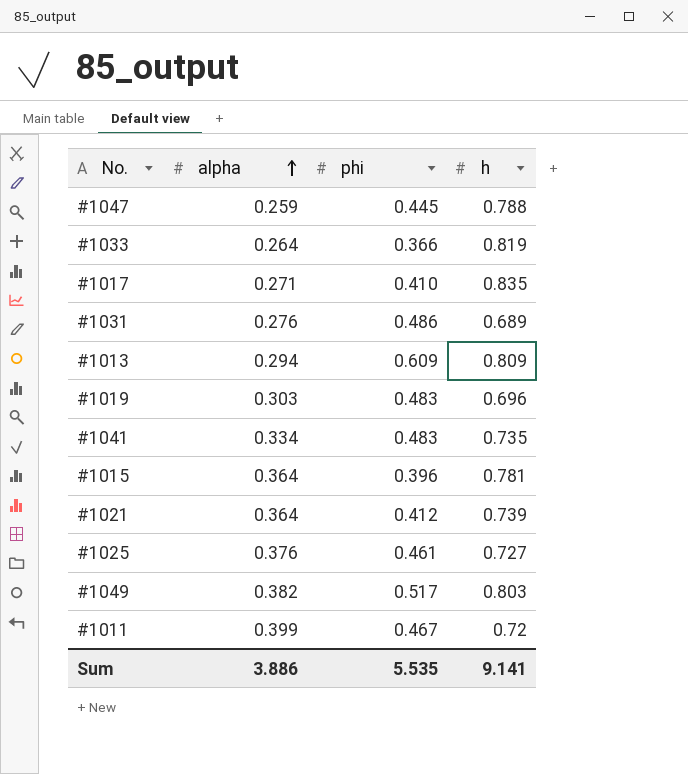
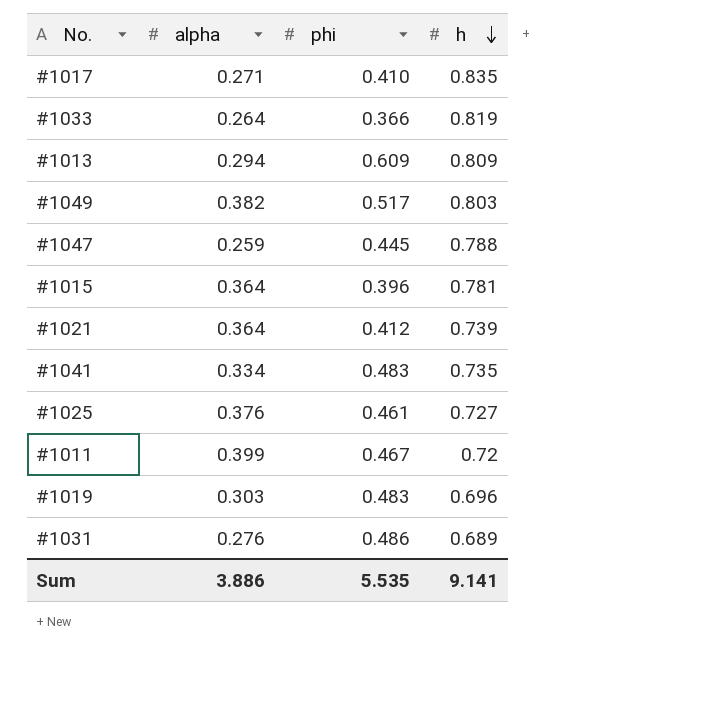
row order: alpha ascending -> h descending

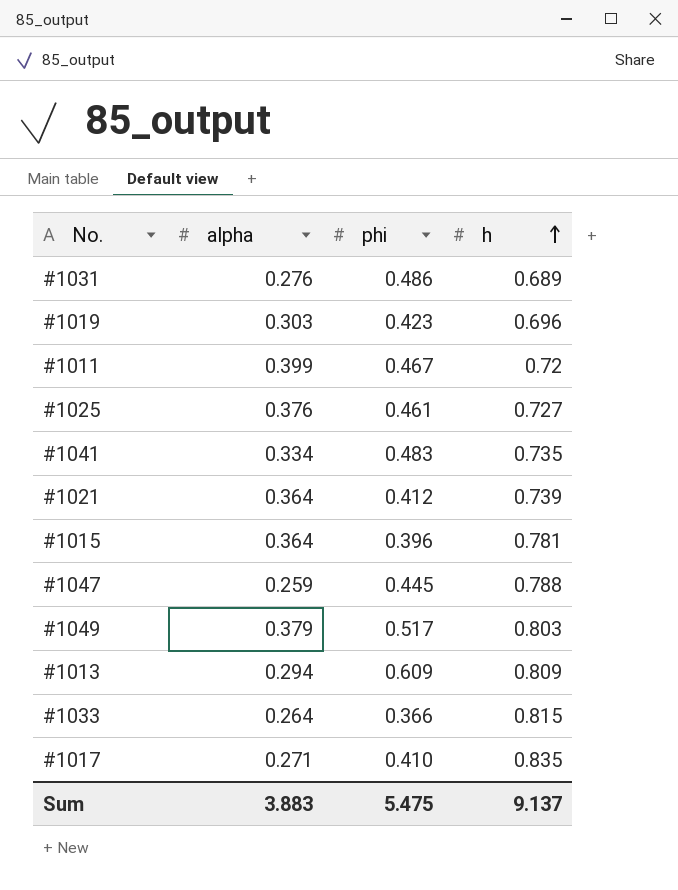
row order: h descending -> h ascending
#1019 | phi: 0.483 -> 0.423
#1049 | alpha: 0.382 -> 0.379
#1033 | h: 0.819 -> 0.815
Sum | alpha: 3.886 -> 3.883
Sum | phi: 5.535 -> 5.475
Sum | h: 9.141 -> 9.137

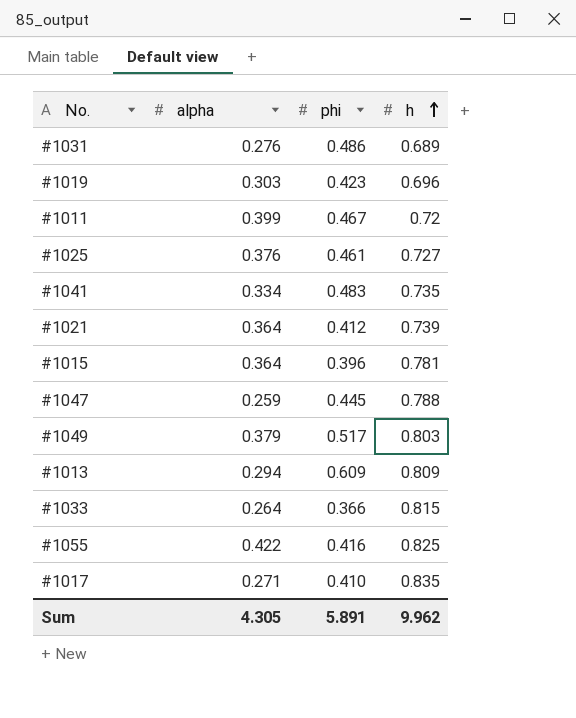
row #1055: none -> 0.422 | 0.416 | 0.825
Sum | alpha: 3.883 -> 4.305
Sum | phi: 5.475 -> 5.891
Sum | h: 9.137 -> 9.962

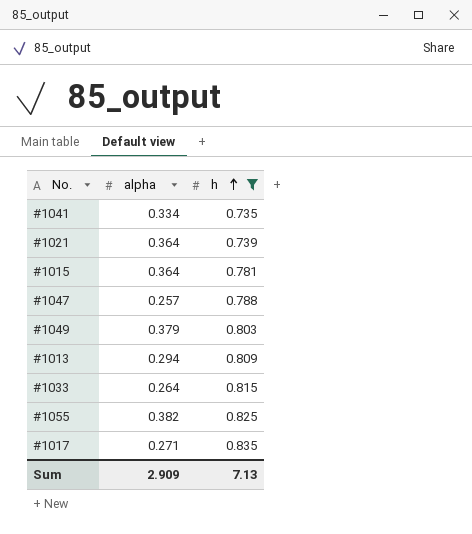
filter: none -> h >= 0.735
column phi | position: 3 -> none
#1047 | alpha: 0.259 -> 0.257
#1055 | alpha: 0.422 -> 0.382
Sum | alpha: 4.305 -> 2.909
Sum | h: 9.962 -> 7.13

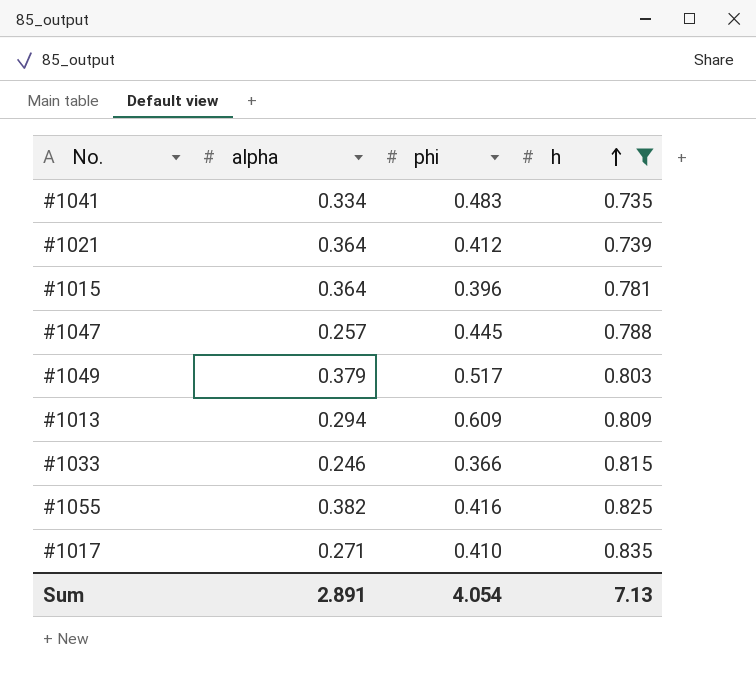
column phi | position: none -> 3
#1033 | alpha: 0.264 -> 0.246
Sum | alpha: 2.909 -> 2.891

